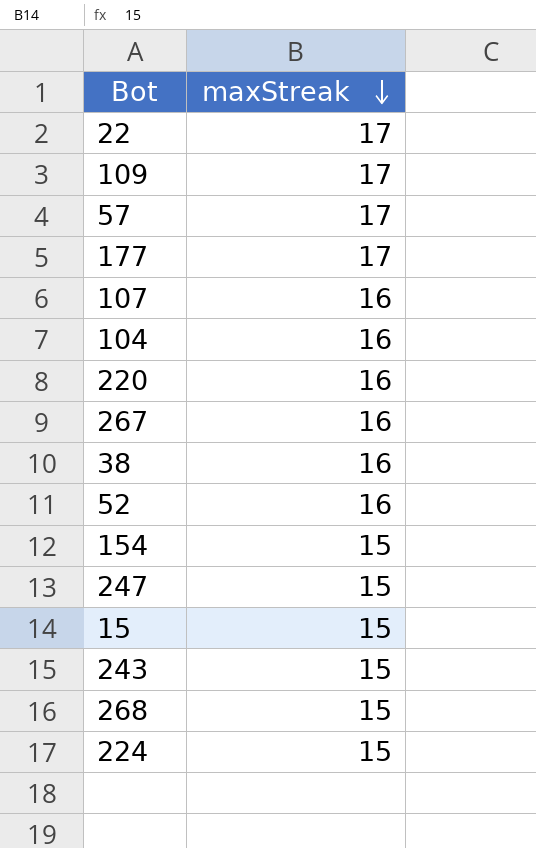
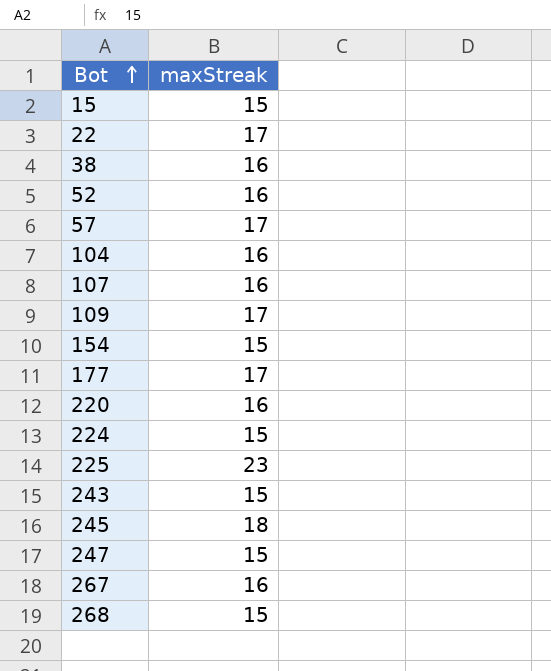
row order: maxStreak descending -> Bot ascending
row 225: none -> 23
row 245: none -> 18

